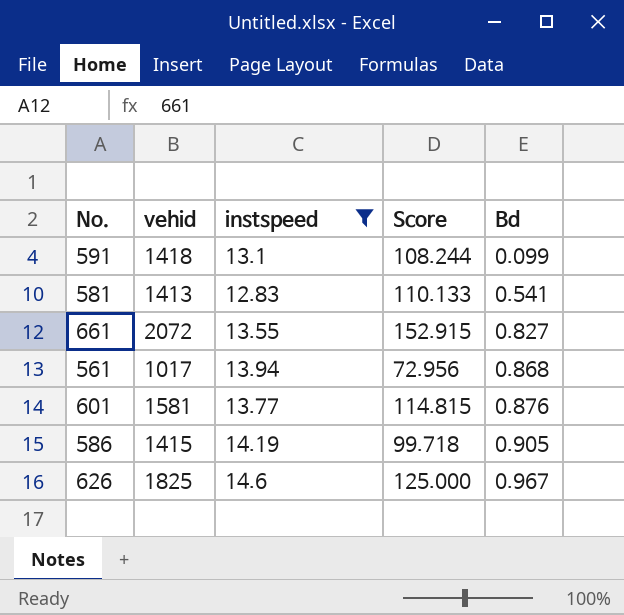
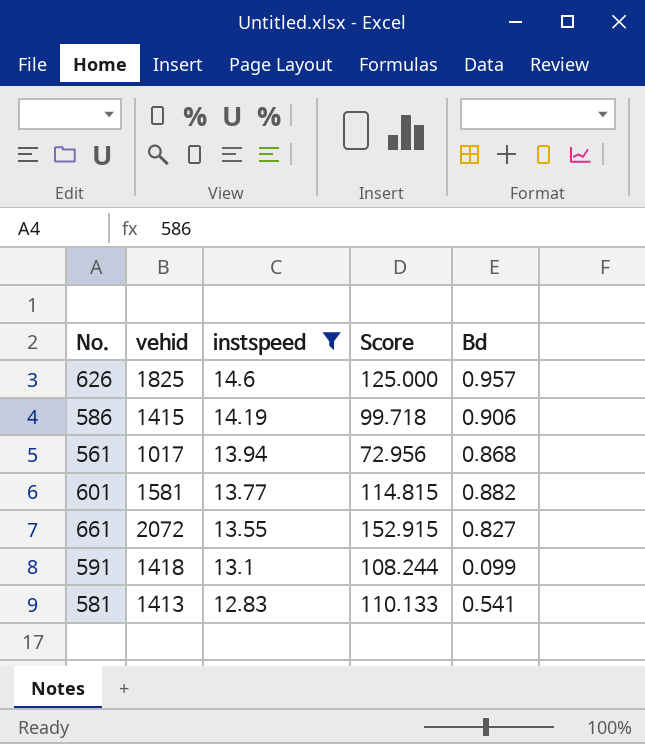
row order: Bd ascending -> instspeed descending
626 | Bd: 0.967 -> 0.957
586 | Bd: 0.905 -> 0.906
601 | Bd: 0.876 -> 0.882

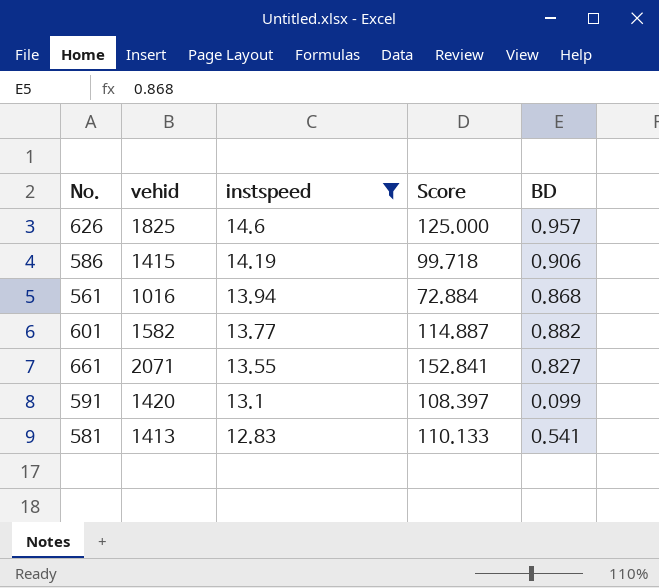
column name: Bd -> BD
561 | vehid: 1017 -> 1016
561 | Score: 72.956 -> 72.884
601 | vehid: 1581 -> 1582
601 | Score: 114.815 -> 114.887
661 | vehid: 2072 -> 2071
661 | Score: 152.915 -> 152.841
591 | vehid: 1418 -> 1420
591 | Score: 108.244 -> 108.397

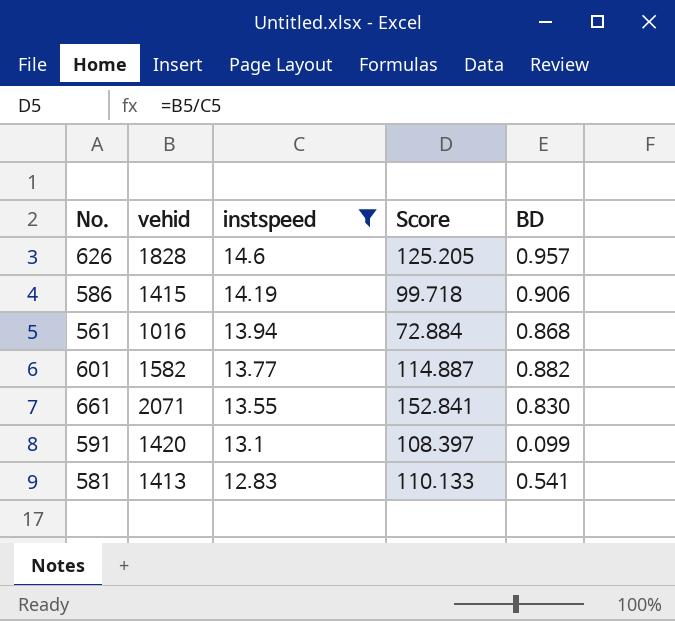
626 | vehid: 1825 -> 1828
626 | Score: 125.000 -> 125.205
661 | BD: 0.827 -> 0.830

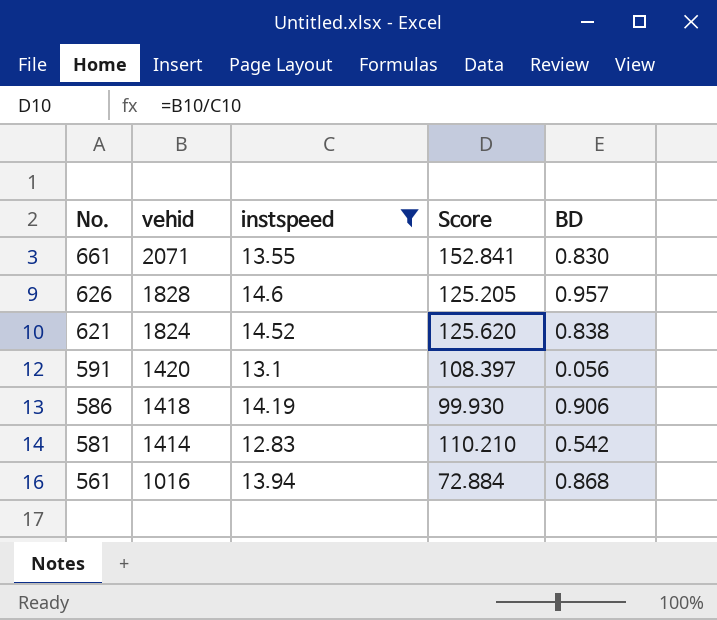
row order: instspeed descending -> No. descending
row 601: 1582 | 13.77 | 114.887 | 0.882 -> none
row 621: none -> 1824 | 14.52 | 125.620 | 0.838
591 | BD: 0.099 -> 0.056
586 | vehid: 1415 -> 1418
586 | Score: 99.718 -> 99.930
581 | vehid: 1413 -> 1414
581 | Score: 110.133 -> 110.210
581 | BD: 0.541 -> 0.542

